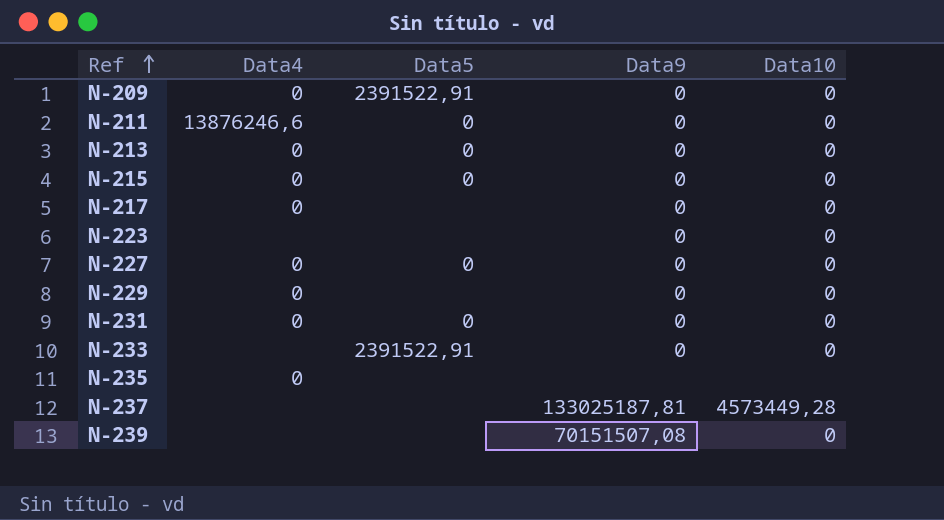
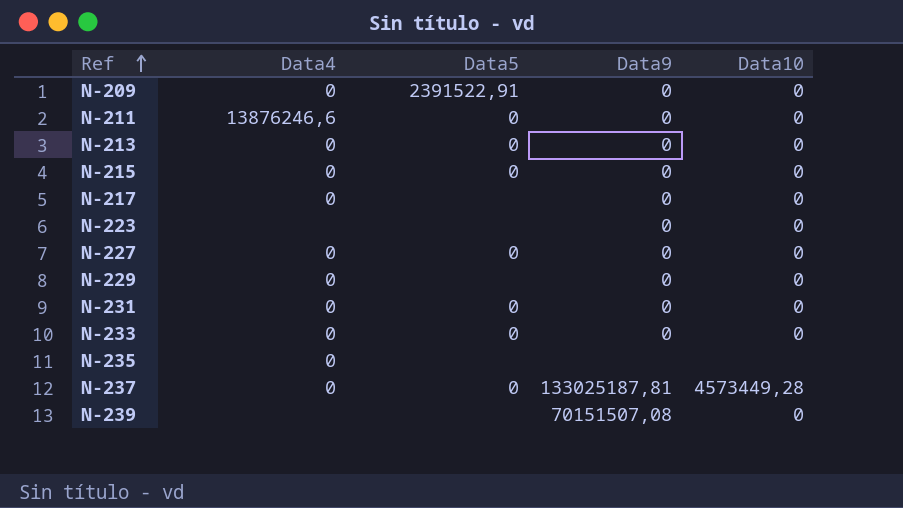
N-233 | Data4: none -> 0
N-233 | Data5: 2391522,91 -> 0
N-237 | Data4: none -> 0
N-237 | Data5: none -> 0

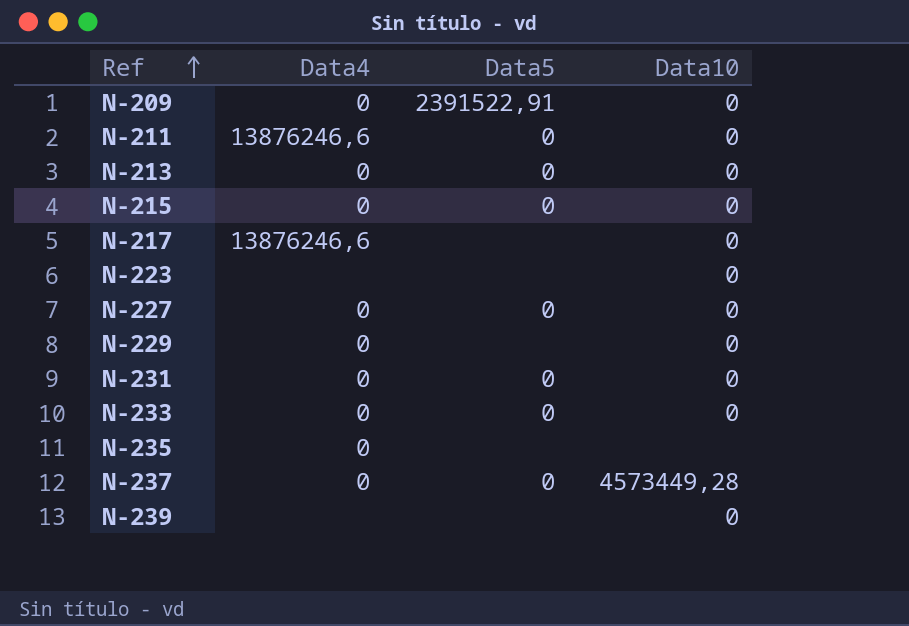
column Data9 | position: 4 -> none
N-217 | Data4: 0 -> 13876246,6

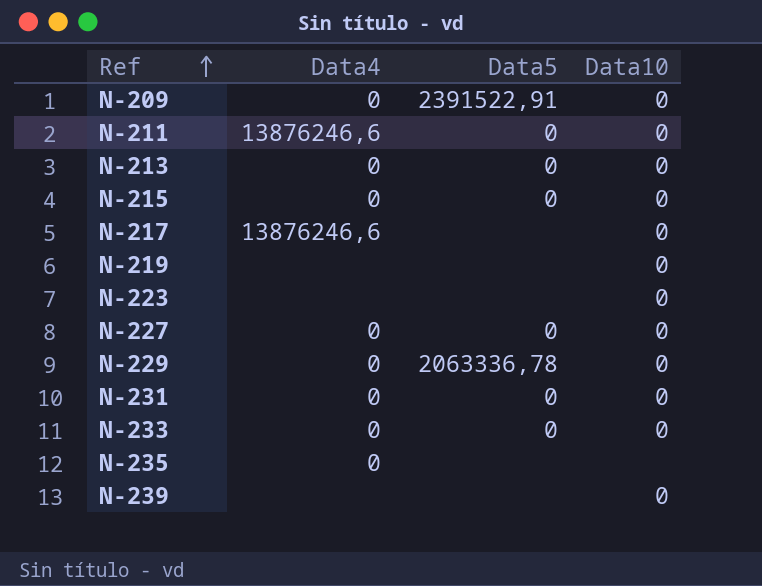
row N-237: 0 | 0 | 4573449,28 -> none
row N-219: none -> none | none | 0
N-229 | Data5: none -> 2063336,78

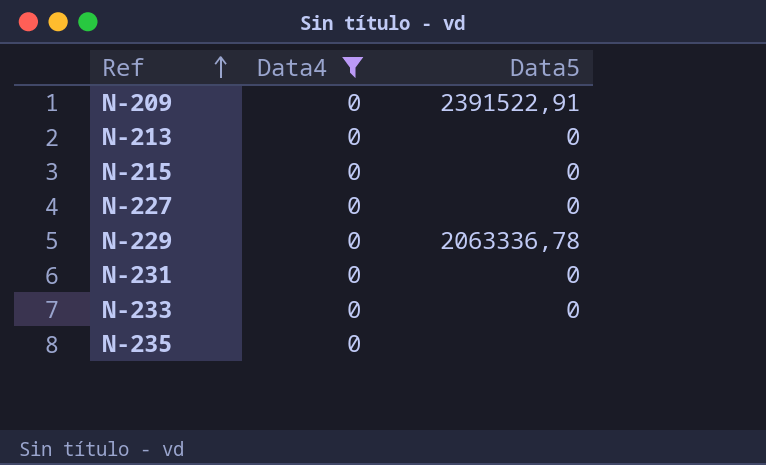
filter: none -> Data4 = 0
column Data10 | position: 4 -> none

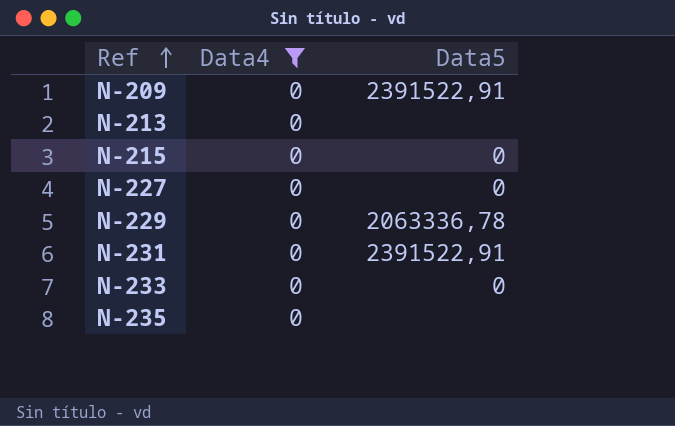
N-213 | Data5: 0 -> none
N-231 | Data5: 0 -> 2391522,91

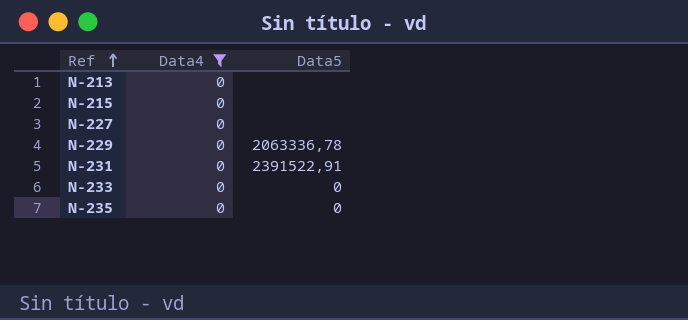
row N-209: 0 | 2391522,91 -> none
N-215 | Data5: 0 -> none
N-227 | Data5: 0 -> none
N-235 | Data5: none -> 0

